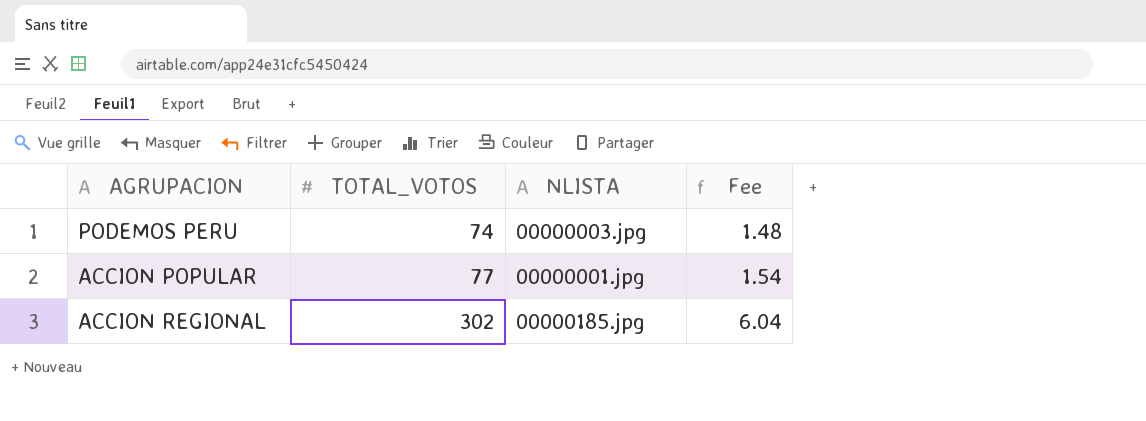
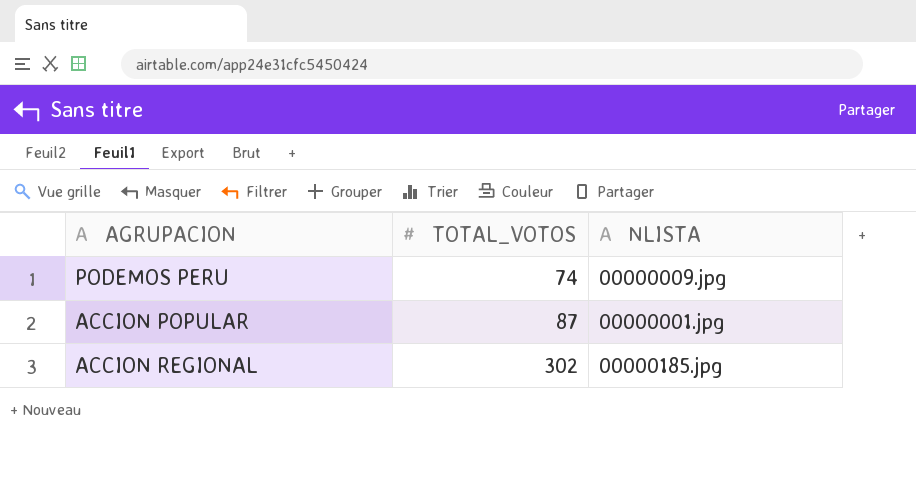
column Fee | formula: [TOTAL_VOTOS] * 0.02 -> none
PODEMOS PERU | NLISTA: 00000003.jpg -> 00000009.jpg
ACCION POPULAR | TOTAL_VOTOS: 77 -> 87

